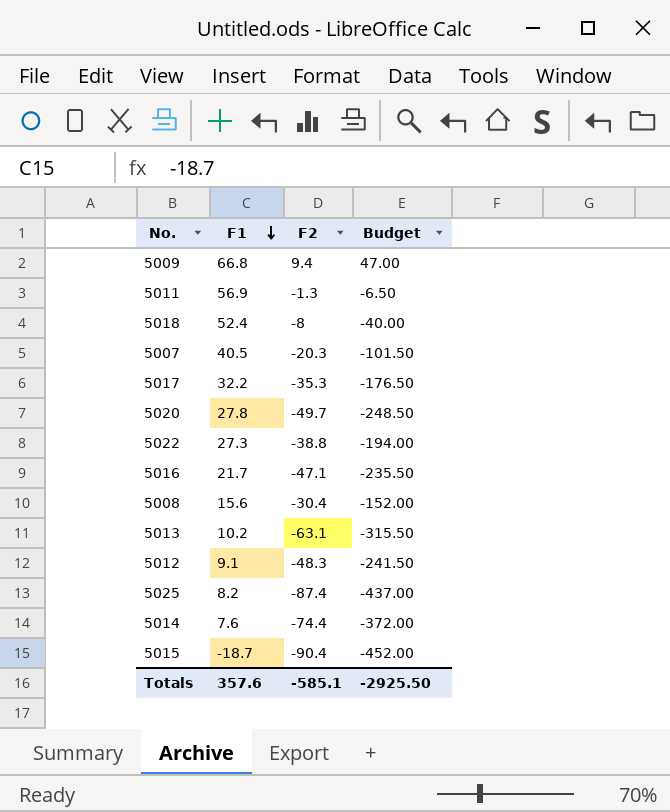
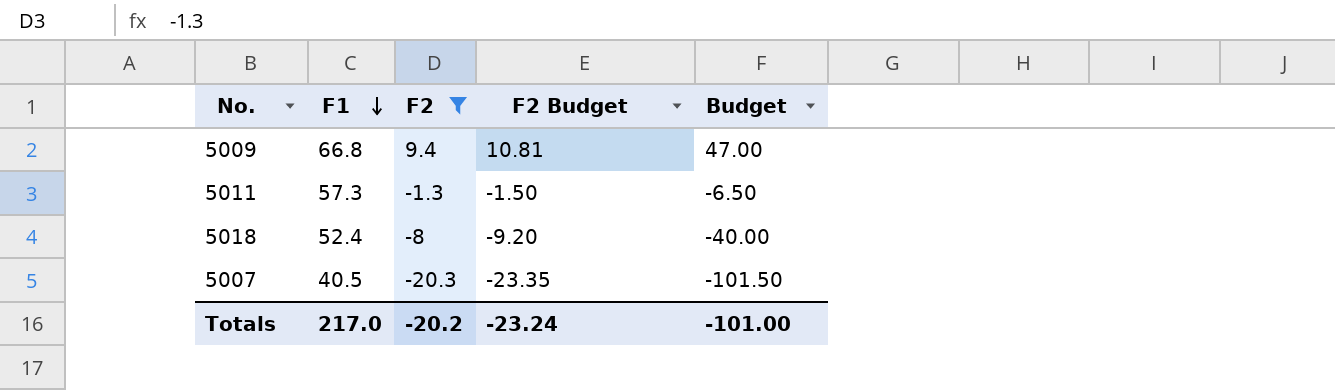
filter: none -> F2 >= -20.3
column F2 Budget | formula: none -> [F2] * 1.15
5011 | F1: 56.9 -> 57.3
Totals | F1: 357.6 -> 217.0
Totals | F2: -585.1 -> -20.2
Totals | Budget: -2925.50 -> -101.00

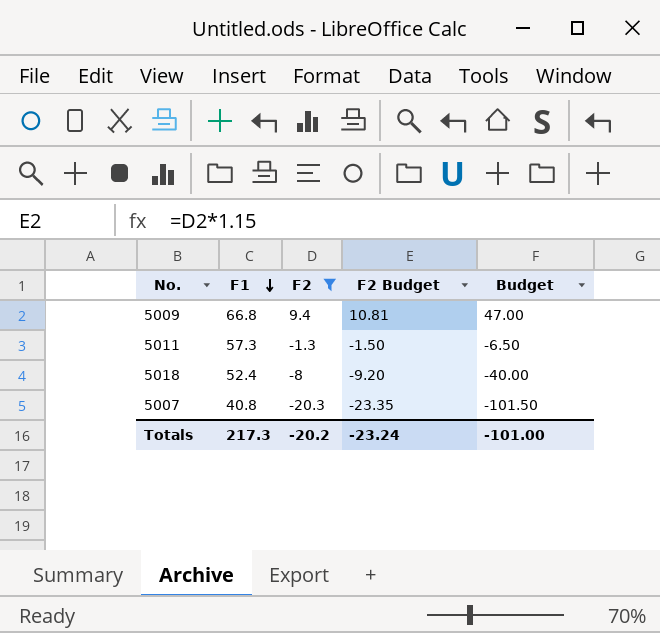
5007 | F1: 40.5 -> 40.8
Totals | F1: 217.0 -> 217.3

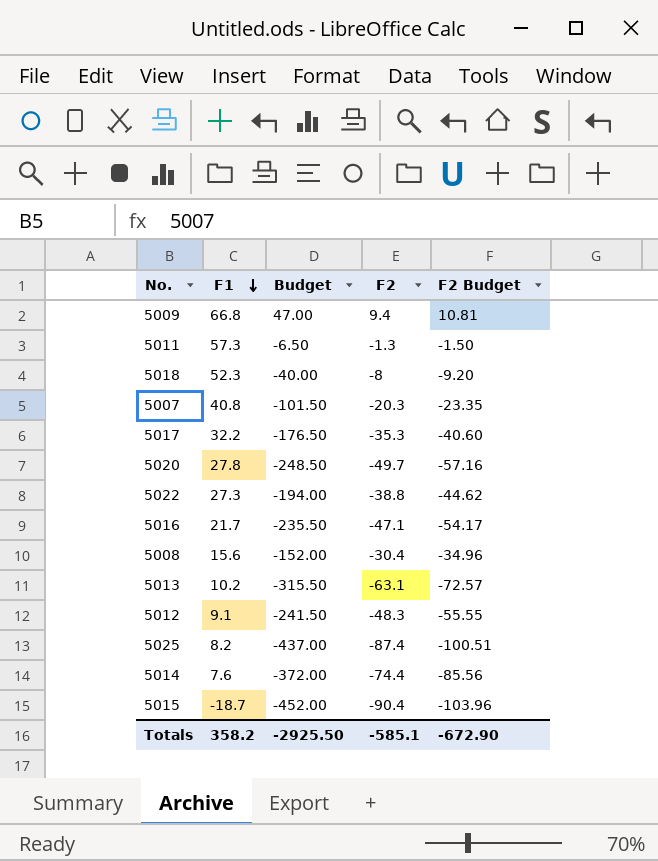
filter: F2 >= -20.3 -> none
column Budget | position: 5 -> 3
5018 | F1: 52.4 -> 52.3
Totals | F1: 217.3 -> 358.2
Totals | Budget: -101.00 -> -2925.50
Totals | F2: -20.2 -> -585.1
Totals | F2 Budget: -23.24 -> -672.90

